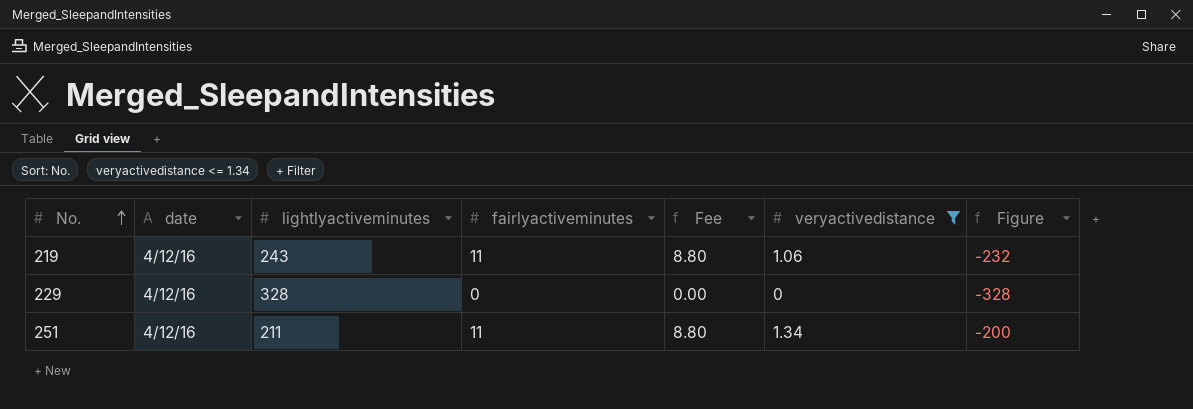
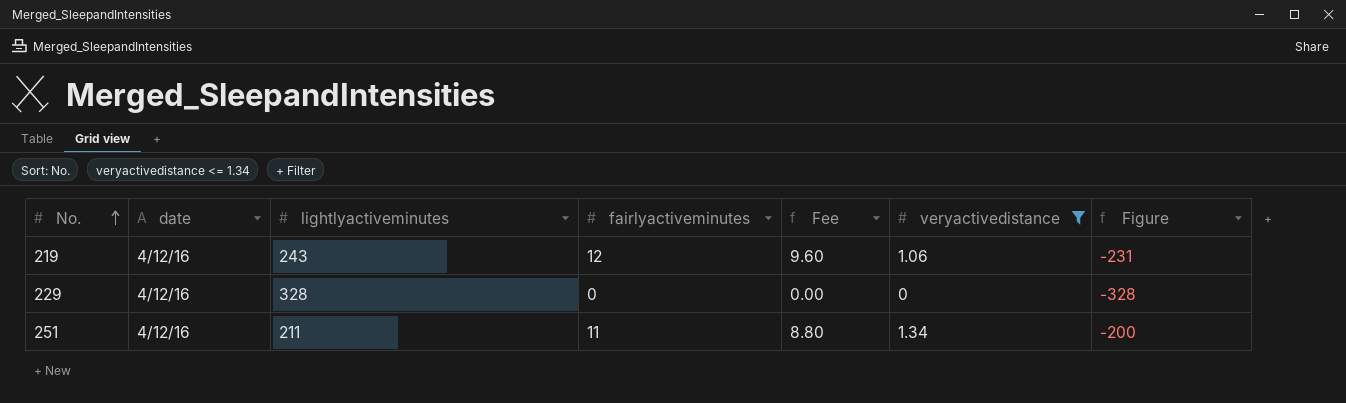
219 | fairlyactiveminutes: 11 -> 12
219 | Fee: 8.80 -> 9.60
219 | Figure: -232 -> -231

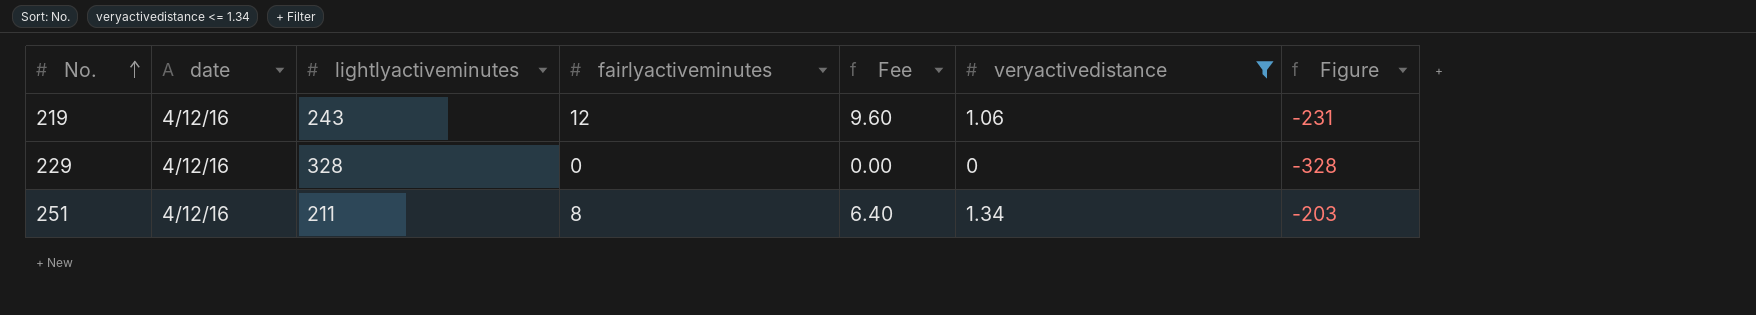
251 | fairlyactiveminutes: 11 -> 8
251 | Fee: 8.80 -> 6.40
251 | Figure: -200 -> -203

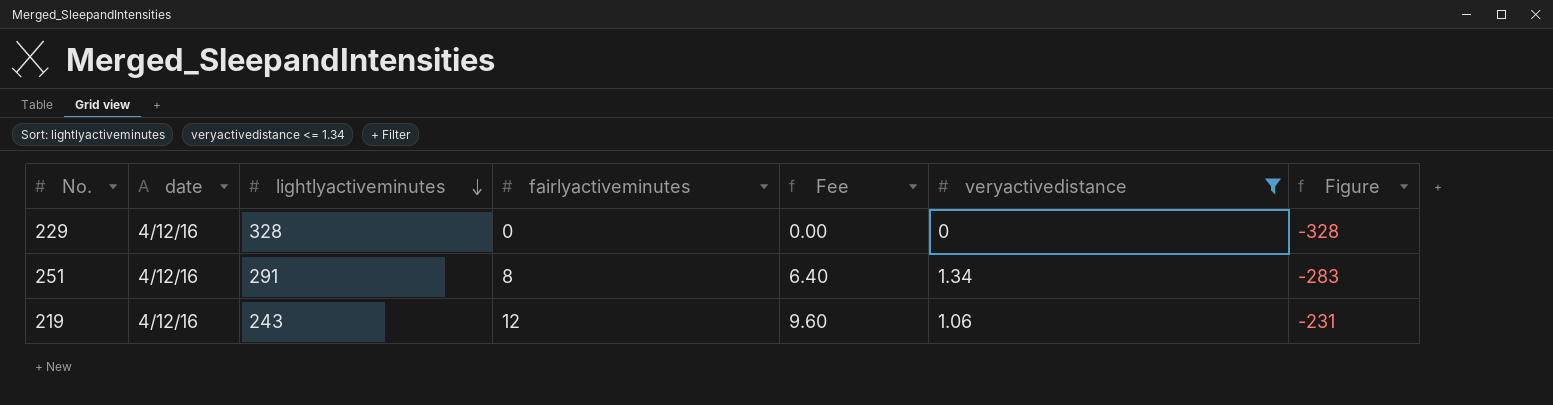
row order: No. ascending -> lightlyactiveminutes descending
251 | lightlyactiveminutes: 211 -> 291
251 | Figure: -203 -> -283

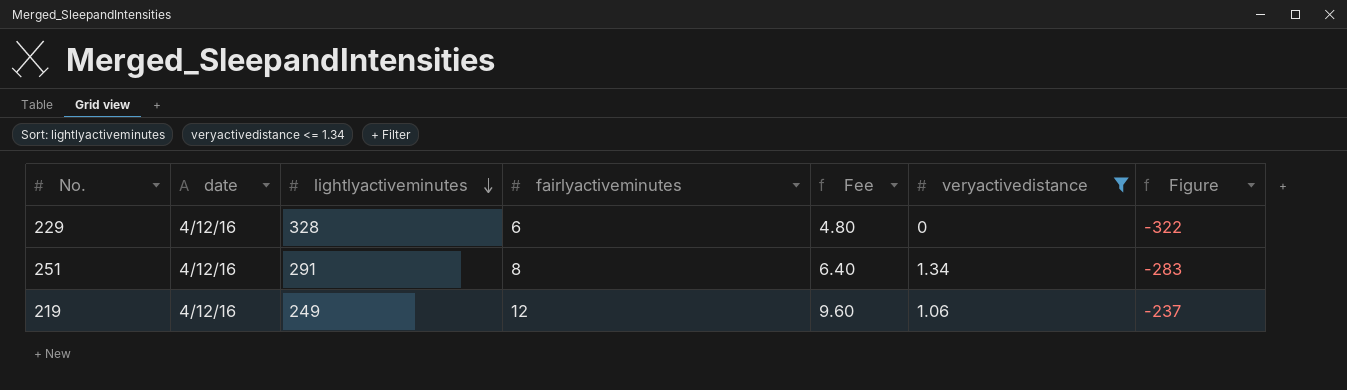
229 | fairlyactiveminutes: 0 -> 6
229 | Fee: 0.00 -> 4.80
229 | Figure: -328 -> -322
219 | lightlyactiveminutes: 243 -> 249
219 | Figure: -231 -> -237

